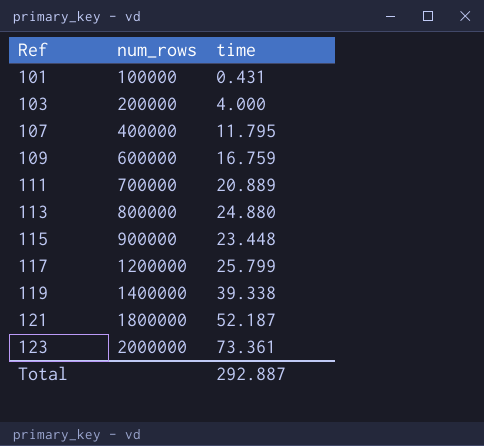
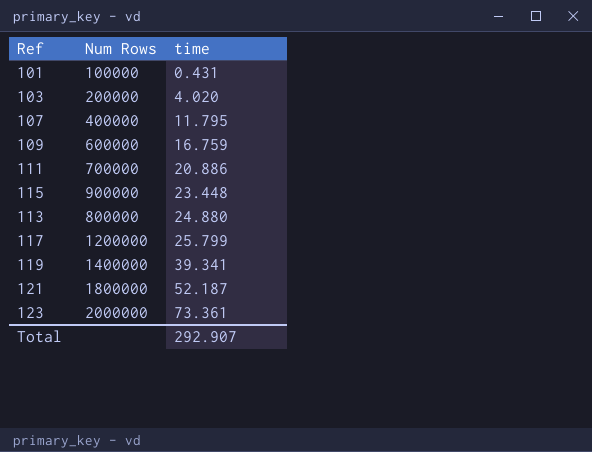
row order: Ref ascending -> time ascending
column name: num_rows -> Num Rows
103 | time: 4.000 -> 4.020
111 | time: 20.889 -> 20.886
119 | time: 39.338 -> 39.341
Total | time: 292.887 -> 292.907

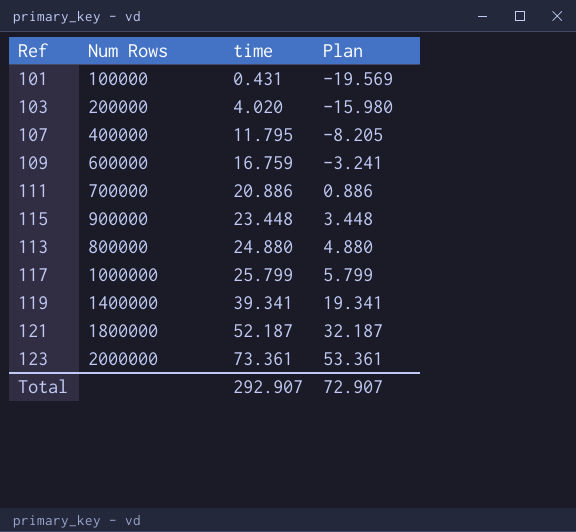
column Plan | formula: none -> [time] - 20
117 | Num Rows: 1200000 -> 1000000

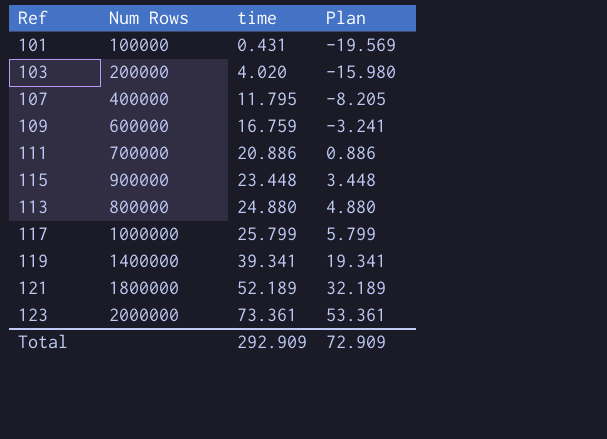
121 | time: 52.187 -> 52.189
121 | Plan: 32.187 -> 32.189
Total | time: 292.907 -> 292.909
Total | Plan: 72.907 -> 72.909

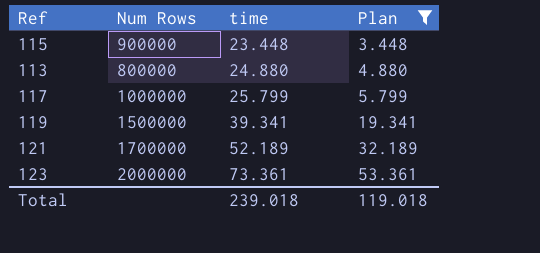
filter: none -> Plan >= 3.448
119 | Num Rows: 1400000 -> 1500000
121 | Num Rows: 1800000 -> 1700000
Total | time: 292.909 -> 239.018
Total | Plan: 72.909 -> 119.018

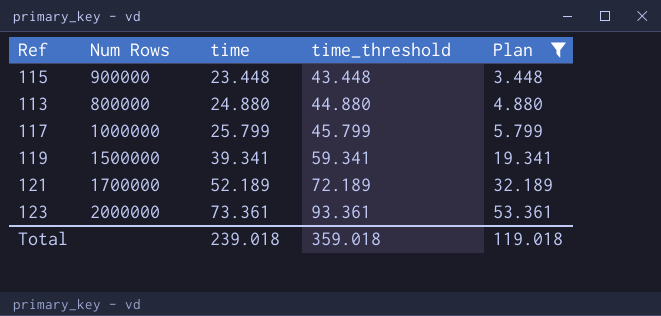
column time_threshold | formula: none -> [time] + 20

